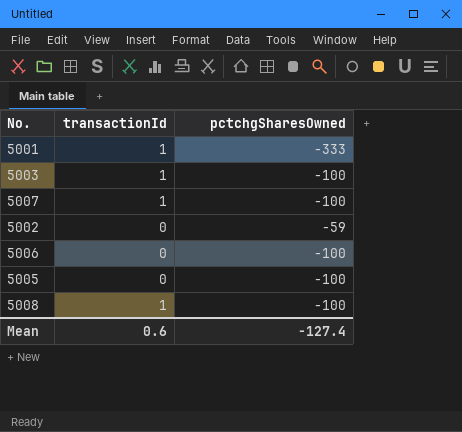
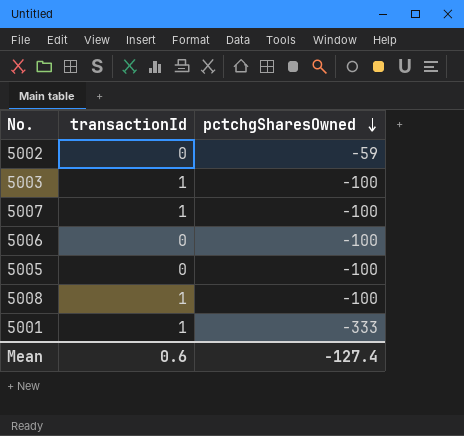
row order: none -> pctchgSharesOwned descending

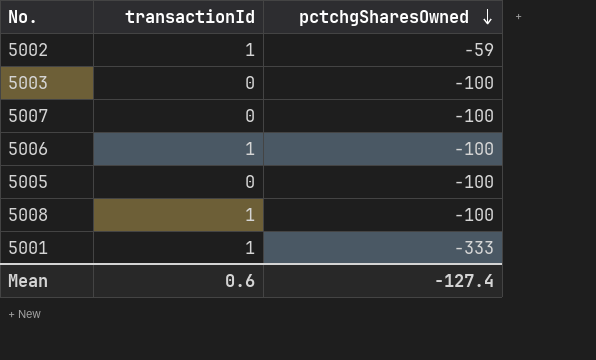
5002 | transactionId: 0 -> 1
5003 | transactionId: 1 -> 0
5007 | transactionId: 1 -> 0
5006 | transactionId: 0 -> 1

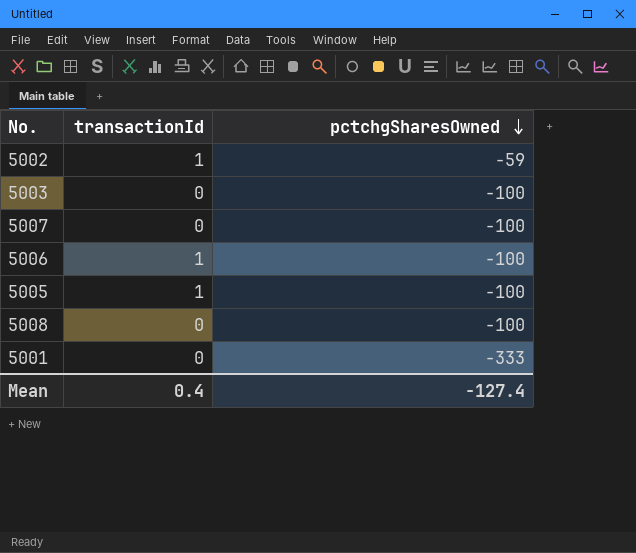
5005 | transactionId: 0 -> 1
5008 | transactionId: 1 -> 0
5001 | transactionId: 1 -> 0
Mean | transactionId: 0.6 -> 0.4

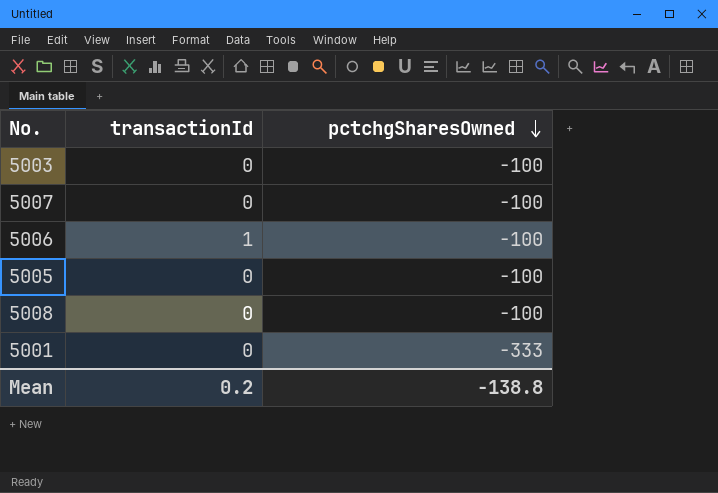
row 5002: 1 | -59 -> none
5005 | transactionId: 1 -> 0
Mean | transactionId: 0.4 -> 0.2
Mean | pctchgSharesOwned: -127.4 -> -138.8

